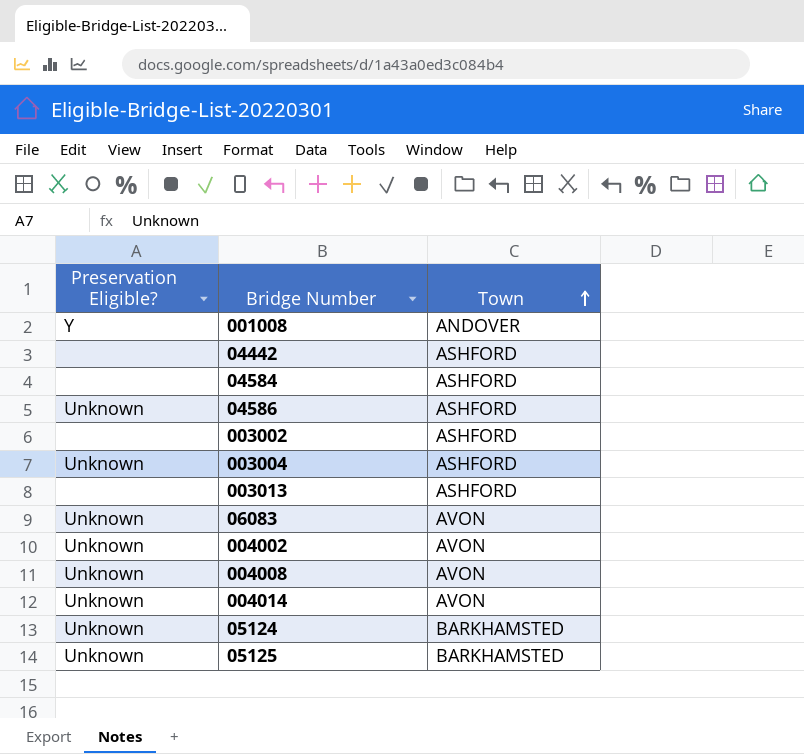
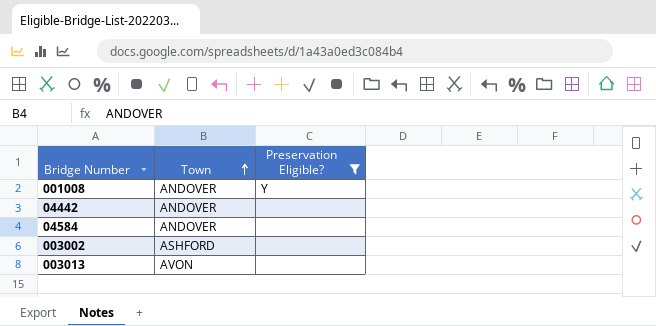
filter: none -> Preservation Eligible? != Unknown
column Preservation Eligible? | position: 1 -> 3
04442 | Town: ASHFORD -> ANDOVER
04584 | Town: ASHFORD -> ANDOVER
003013 | Town: ASHFORD -> AVON

